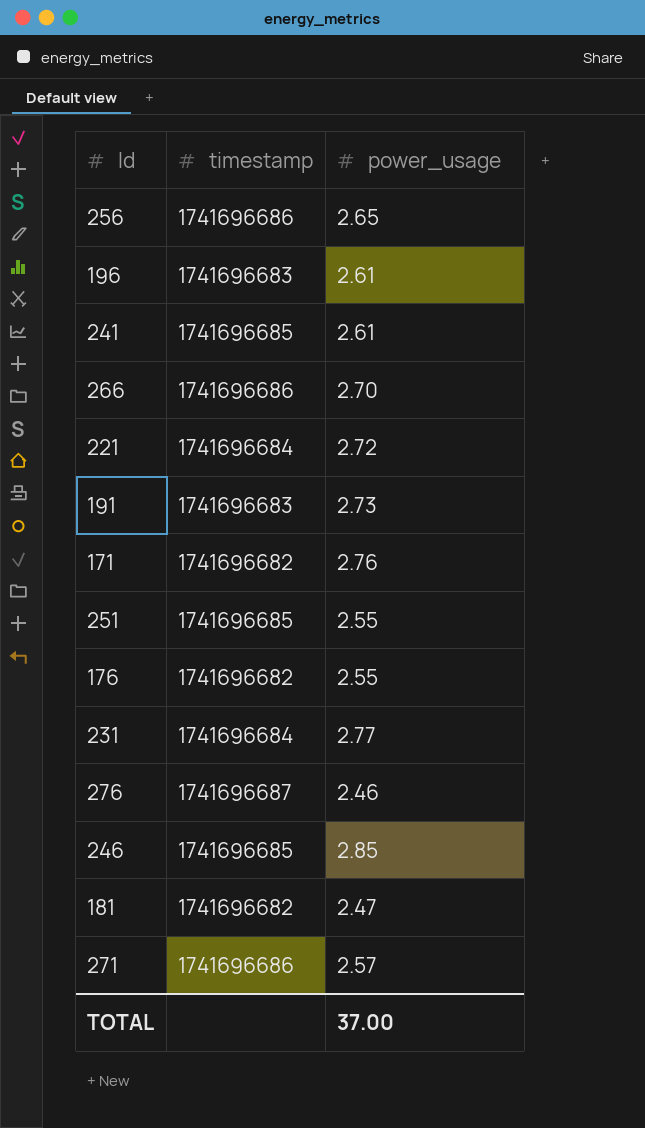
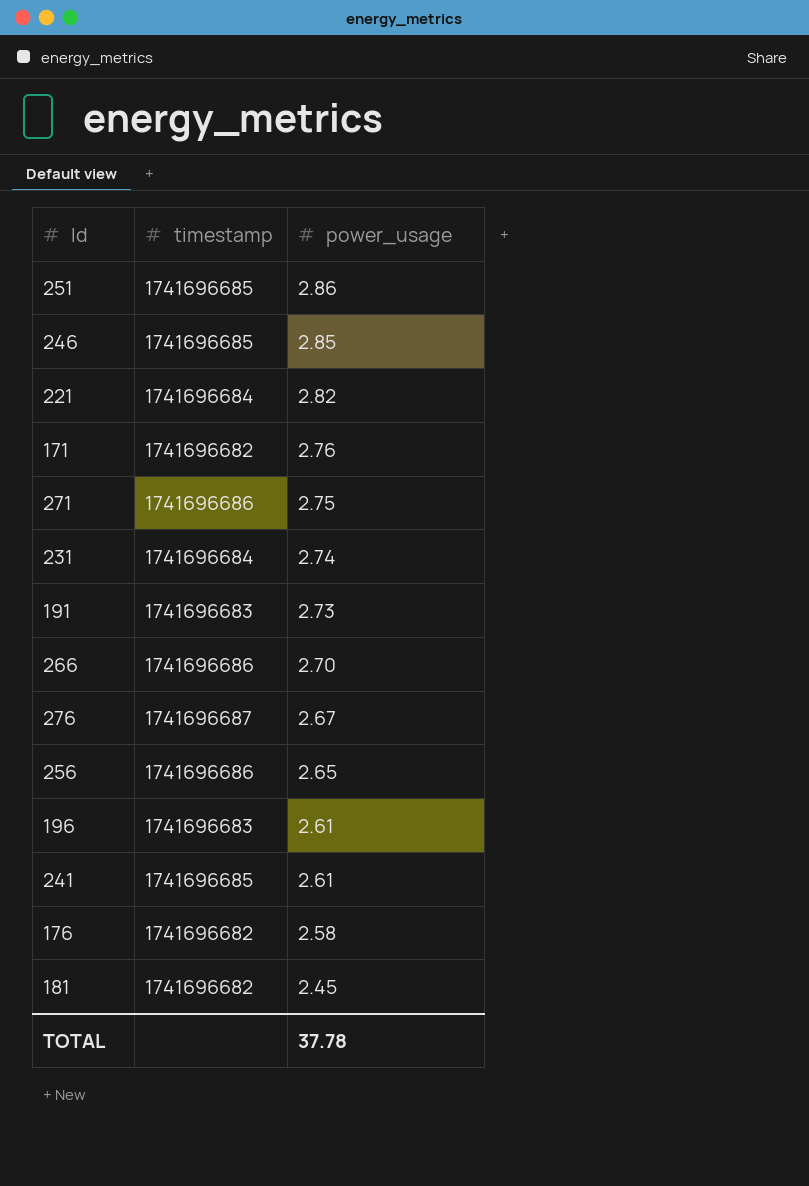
row order: none -> power_usage descending
251 | power_usage: 2.55 -> 2.86
221 | power_usage: 2.72 -> 2.82
271 | power_usage: 2.57 -> 2.75
231 | power_usage: 2.77 -> 2.74
276 | power_usage: 2.46 -> 2.67
176 | power_usage: 2.55 -> 2.58
181 | power_usage: 2.47 -> 2.45
TOTAL | power_usage: 37.00 -> 37.78

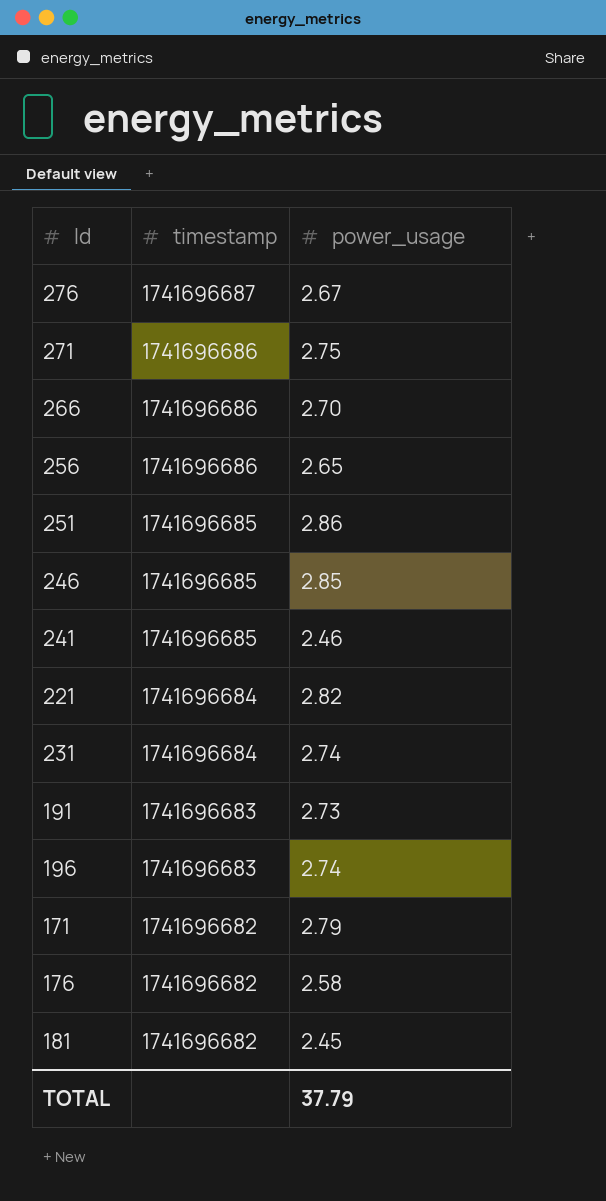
row order: power_usage descending -> timestamp descending
241 | power_usage: 2.61 -> 2.46
196 | power_usage: 2.61 -> 2.74
171 | power_usage: 2.76 -> 2.79
TOTAL | power_usage: 37.78 -> 37.79

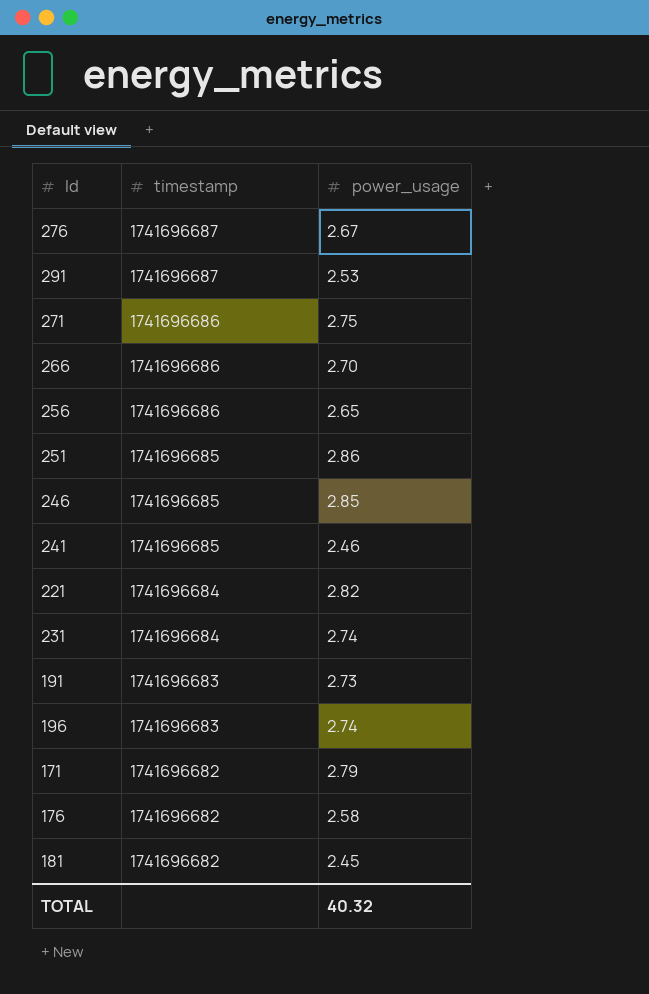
row 291: none -> 1741696687 | 2.53
TOTAL | power_usage: 37.79 -> 40.32

